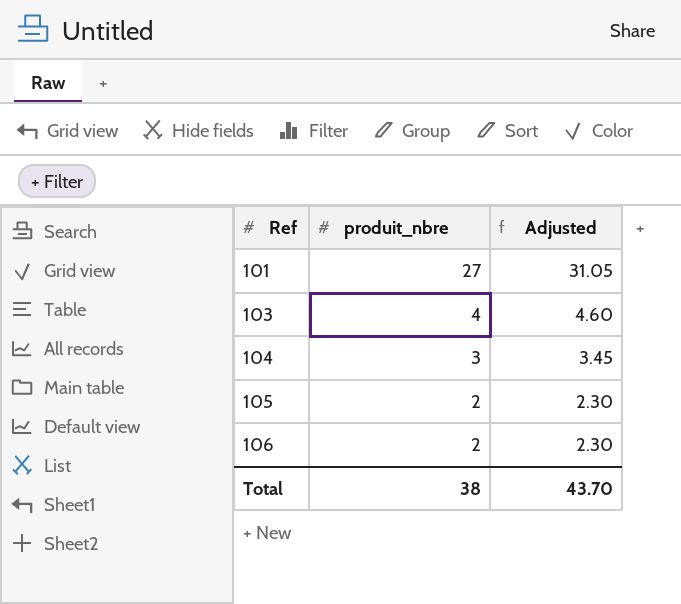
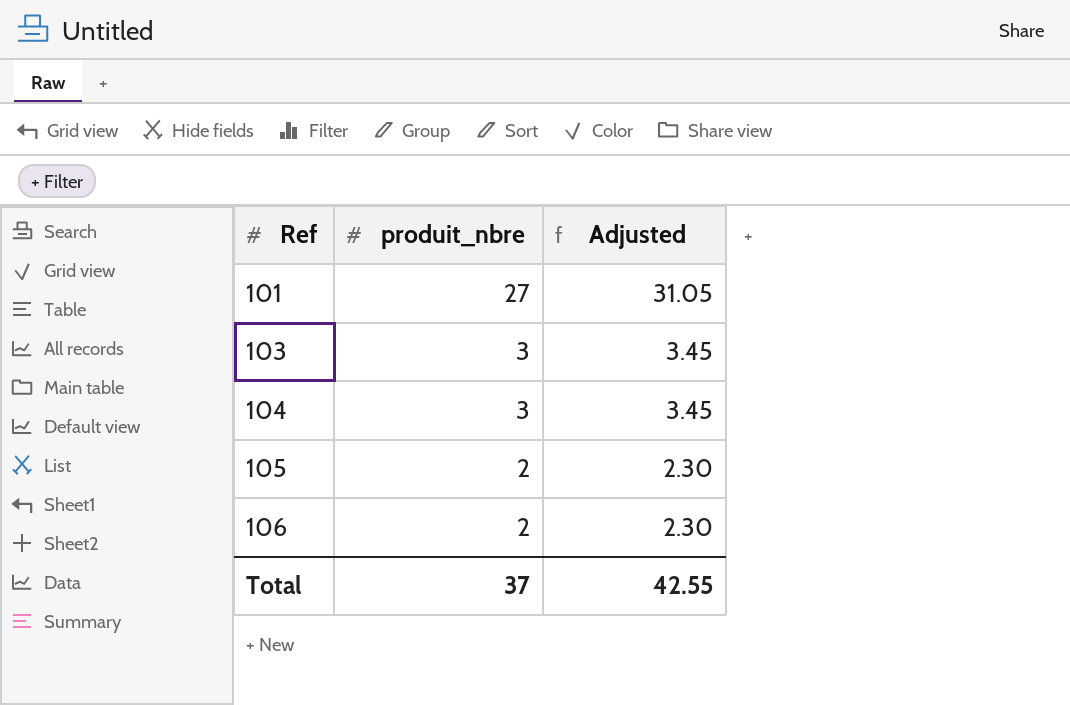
103 | produit_nbre: 4 -> 3
103 | Adjusted: 4.60 -> 3.45
Total | produit_nbre: 38 -> 37
Total | Adjusted: 43.70 -> 42.55

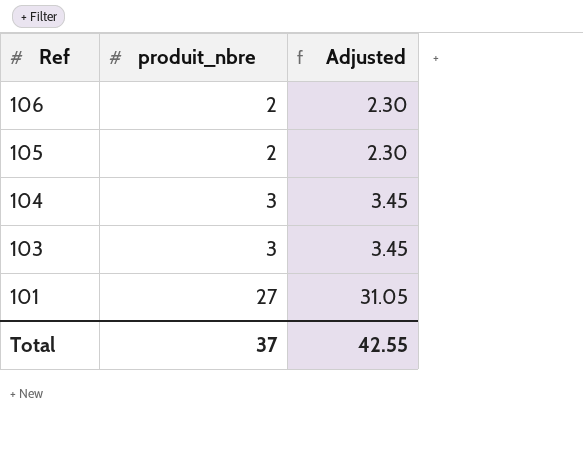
row order: Ref ascending -> Ref descending

